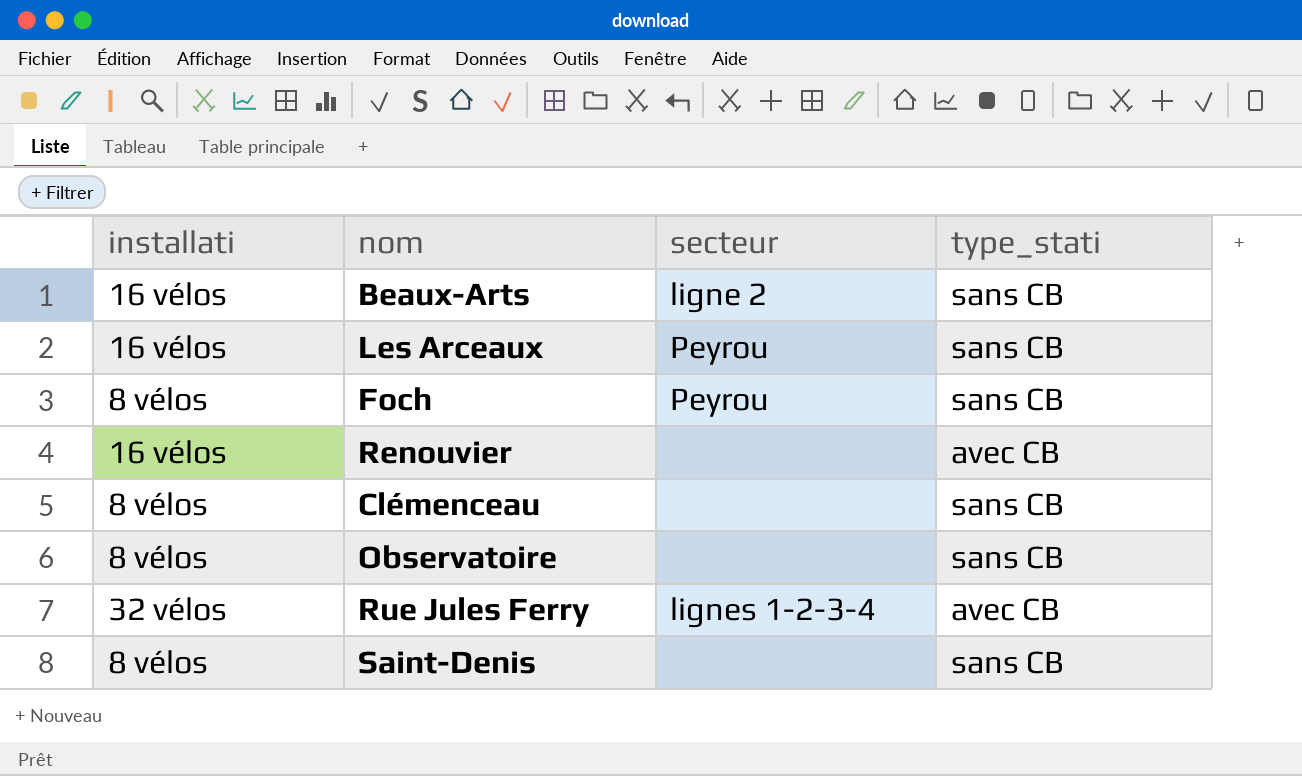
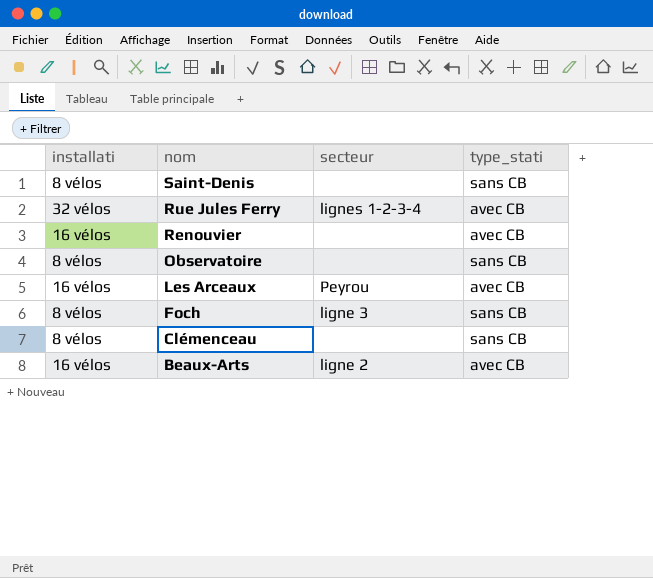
row order: none -> nom descending
Les Arceaux | type_stati: sans CB -> avec CB
Foch | secteur: Peyrou -> ligne 3
Beaux-Arts | type_stati: sans CB -> avec CB

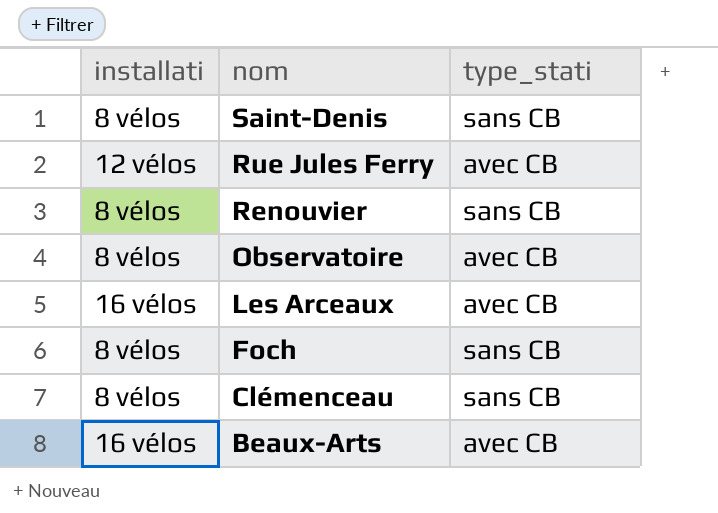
column secteur | position: 3 -> none
Rue Jules Ferry | installati: 32 vélos -> 12 vélos
Renouvier | installati: 16 vélos -> 8 vélos
Renouvier | type_stati: avec CB -> sans CB
Observatoire | type_stati: sans CB -> avec CB

